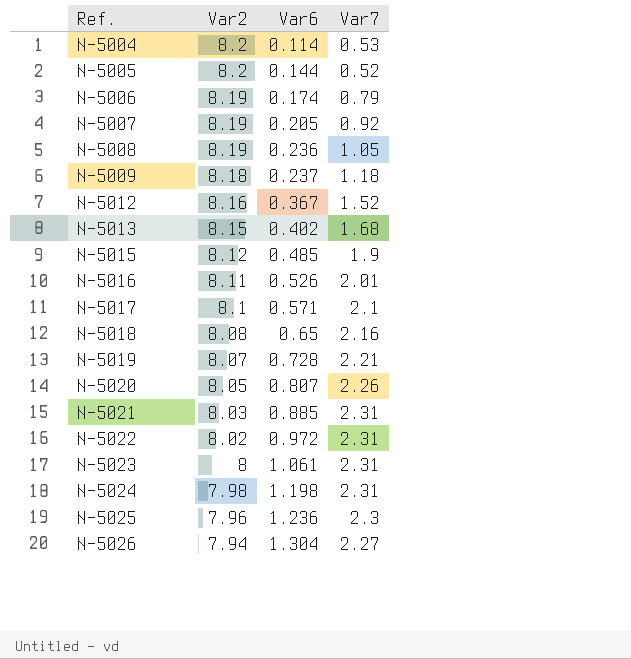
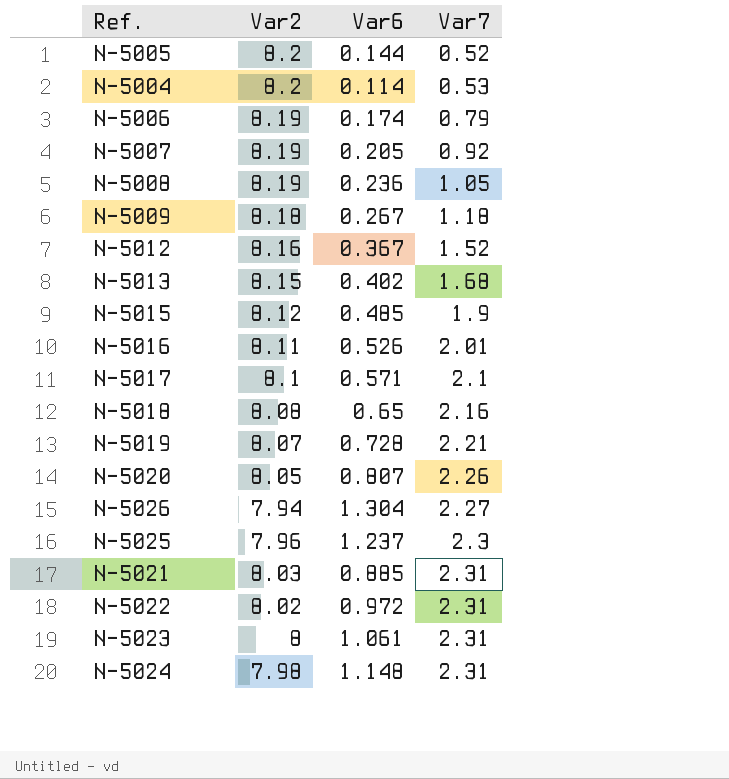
row order: Ref. ascending -> Var7 ascending
N-5009 | Var6: 0.237 -> 0.267
N-5025 | Var6: 1.236 -> 1.237
N-5024 | Var6: 1.198 -> 1.148

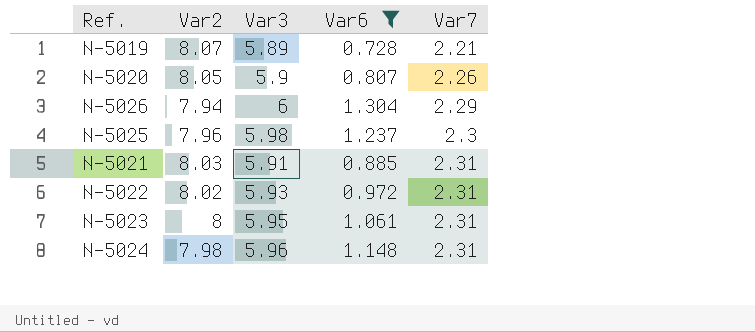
filter: none -> Var6 >= 0.728
column Var3 | position: none -> 3
N-5026 | Var7: 2.27 -> 2.29

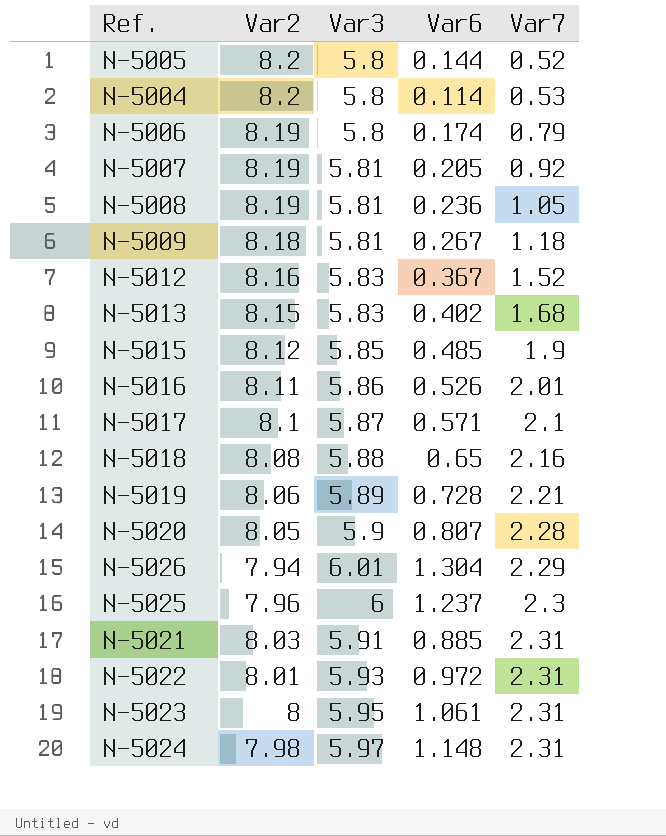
filter: Var6 >= 0.728 -> none
N-5019 | Var2: 8.07 -> 8.06
N-5020 | Var7: 2.26 -> 2.28
N-5026 | Var3: 6 -> 6.01
N-5025 | Var3: 5.98 -> 6
N-5022 | Var2: 8.02 -> 8.01
N-5024 | Var3: 5.96 -> 5.97

